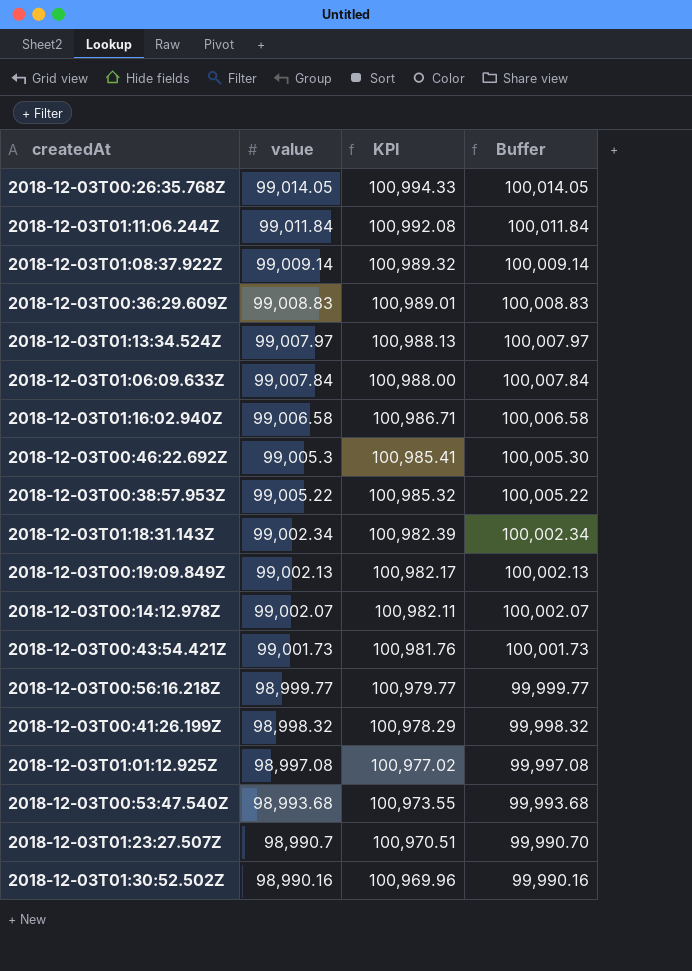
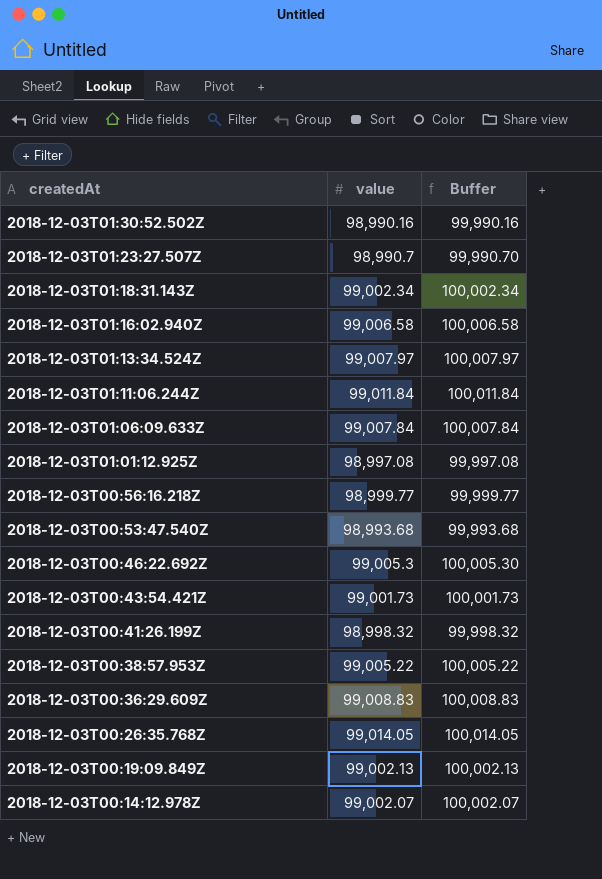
row order: value descending -> createdAt descending
column KPI | formula: [value] * 1.02 -> none
row 2018-12-03T01:08:37.922Z: 99,009.14 | 100,989.32 | 100,009.14 -> none

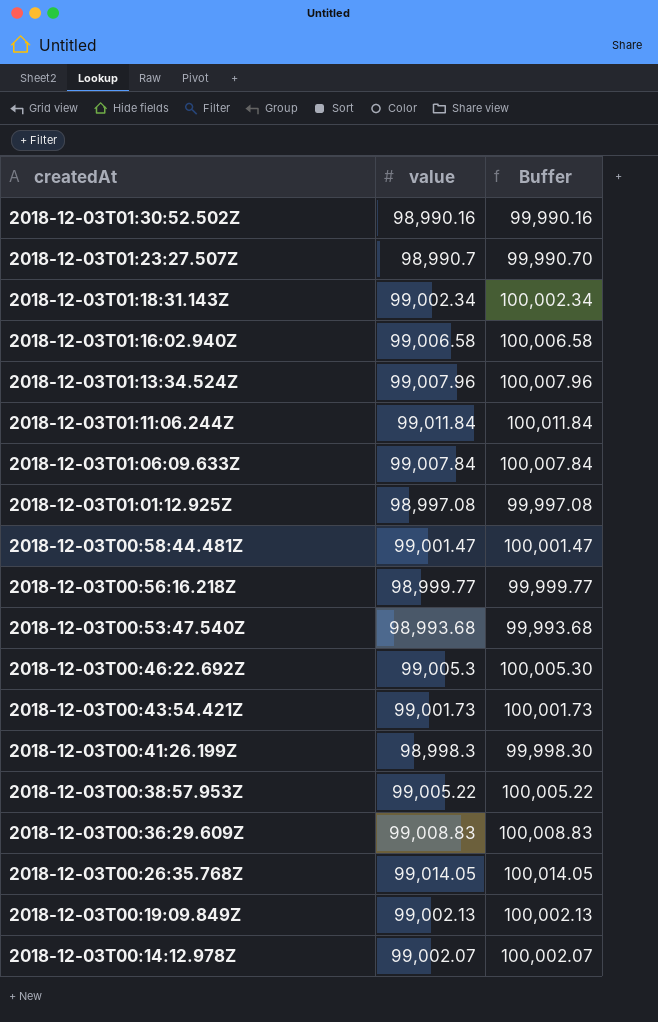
2018-12-03T01:13:34.524Z | value: 99,007.97 -> 99,007.96
2018-12-03T01:13:34.524Z | Buffer: 100,007.97 -> 100,007.96
row 2018-12-03T00:58:44.481Z: none -> 99,001.47 | 100,001.47
2018-12-03T00:41:26.199Z | value: 98,998.32 -> 98,998.3
2018-12-03T00:41:26.199Z | Buffer: 99,998.32 -> 99,998.30

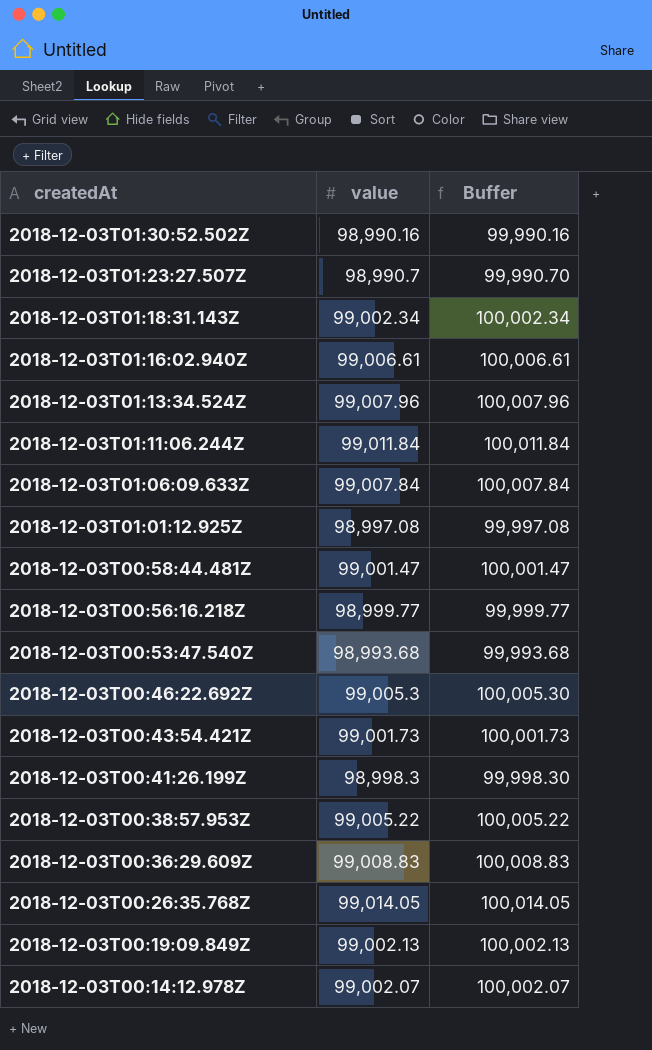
2018-12-03T01:16:02.940Z | value: 99,006.58 -> 99,006.61
2018-12-03T01:16:02.940Z | Buffer: 100,006.58 -> 100,006.61

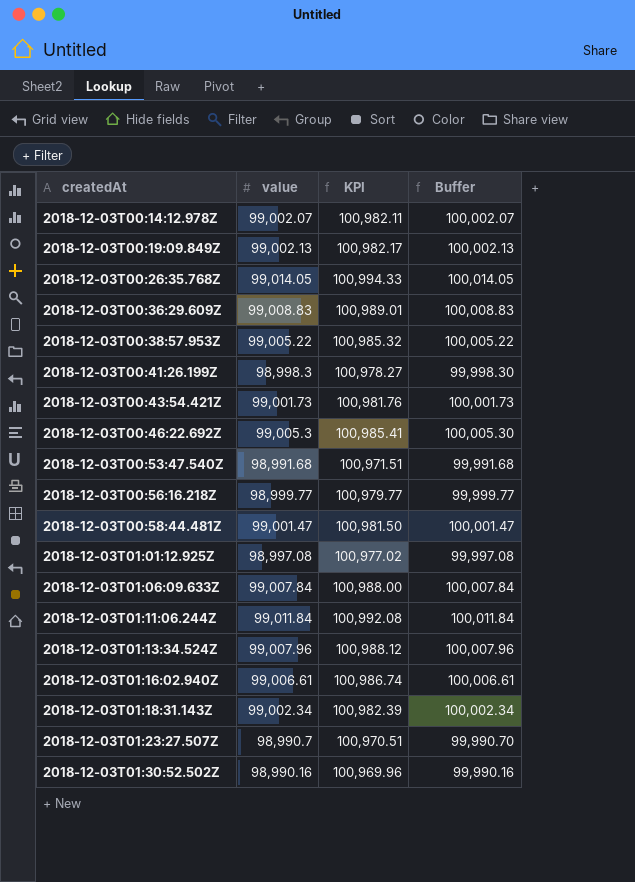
row order: createdAt descending -> createdAt ascending
column KPI | formula: none -> [value] * 1.02
2018-12-03T00:53:47.540Z | value: 98,993.68 -> 98,991.68
2018-12-03T00:53:47.540Z | Buffer: 99,993.68 -> 99,991.68

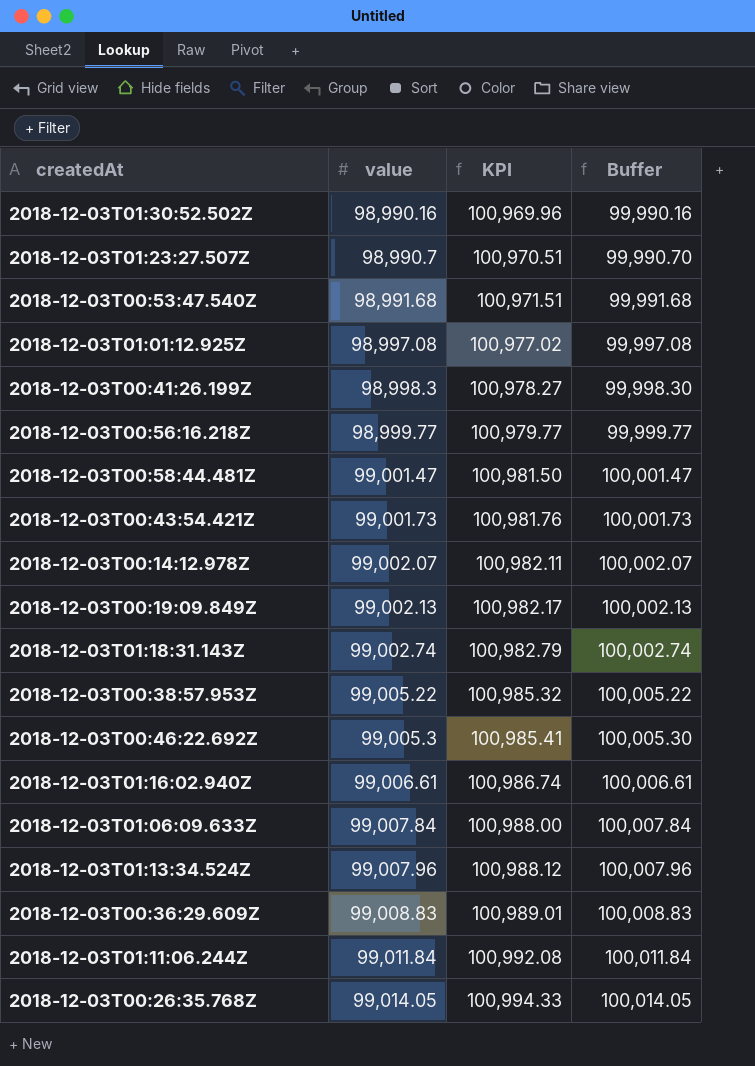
row order: createdAt ascending -> value ascending
2018-12-03T01:18:31.143Z | value: 99,002.34 -> 99,002.74
2018-12-03T01:18:31.143Z | KPI: 100,982.39 -> 100,982.79
2018-12-03T01:18:31.143Z | Buffer: 100,002.34 -> 100,002.74

